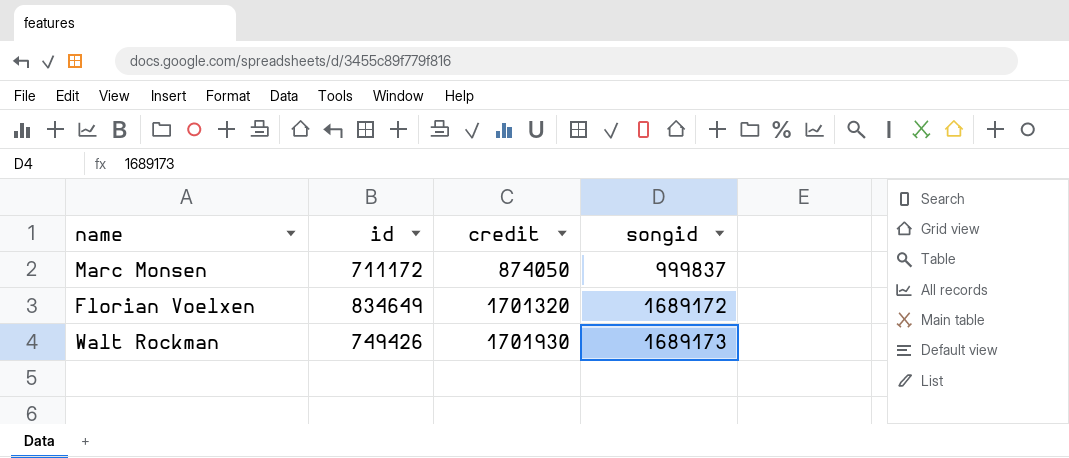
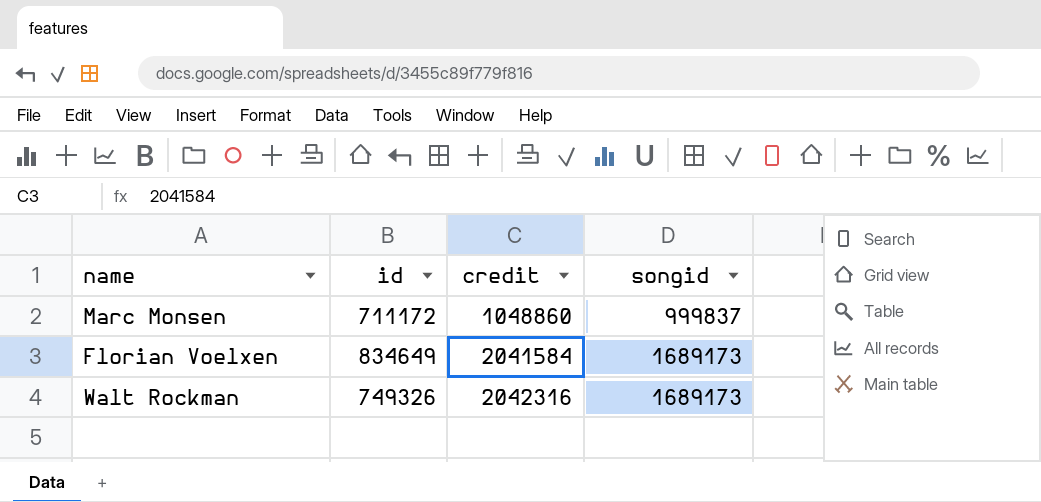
Marc Monsen | credit: 874050 -> 1048860
Florian Voelxen | credit: 1701320 -> 2041584
Florian Voelxen | songid: 1689172 -> 1689173
Walt Rockman | id: 749426 -> 749326
Walt Rockman | credit: 1701930 -> 2042316

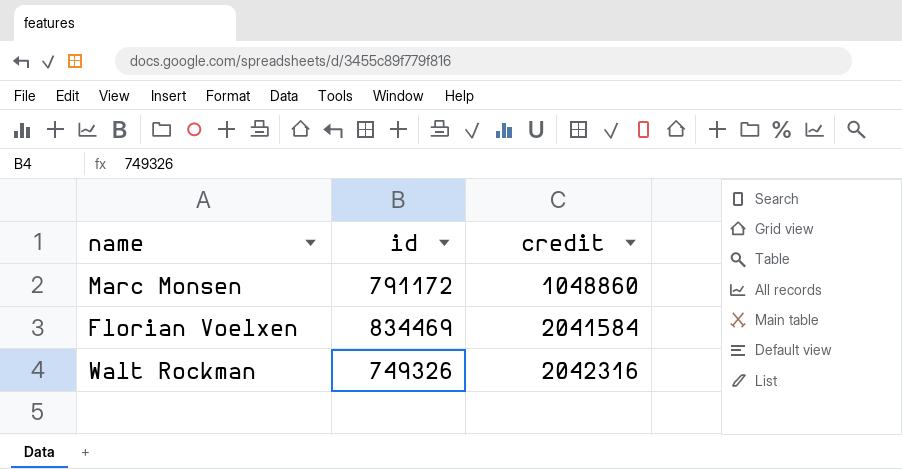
column songid | position: 4 -> none
Marc Monsen | id: 711172 -> 791172
Florian Voelxen | id: 834649 -> 834469

